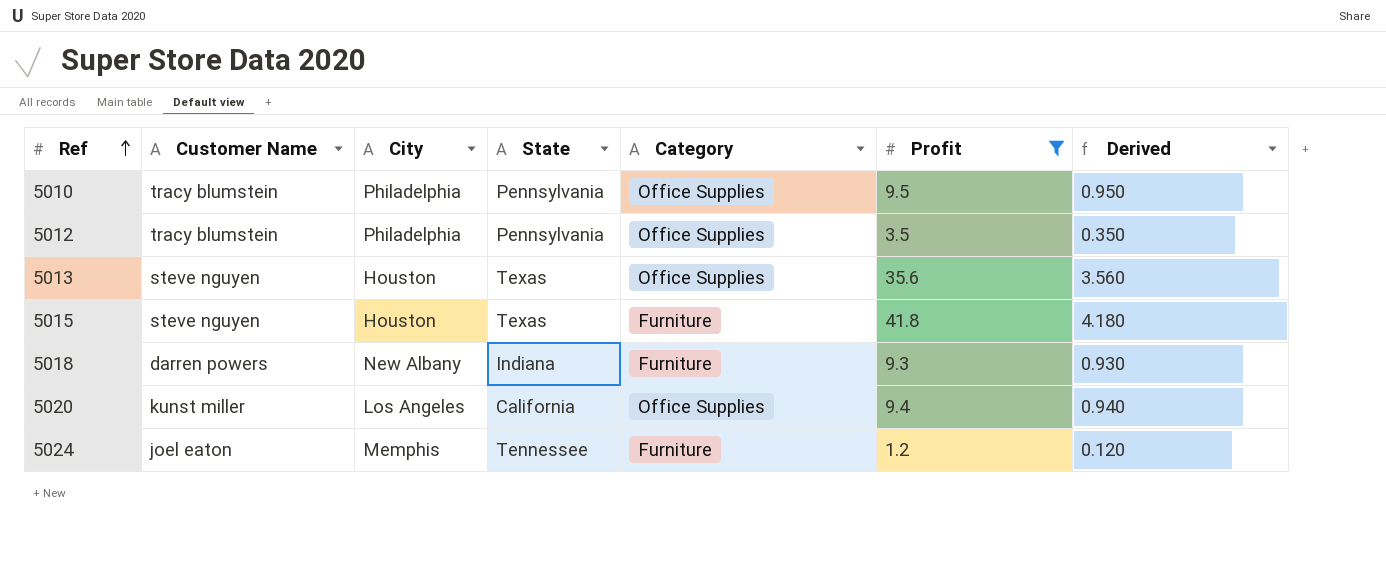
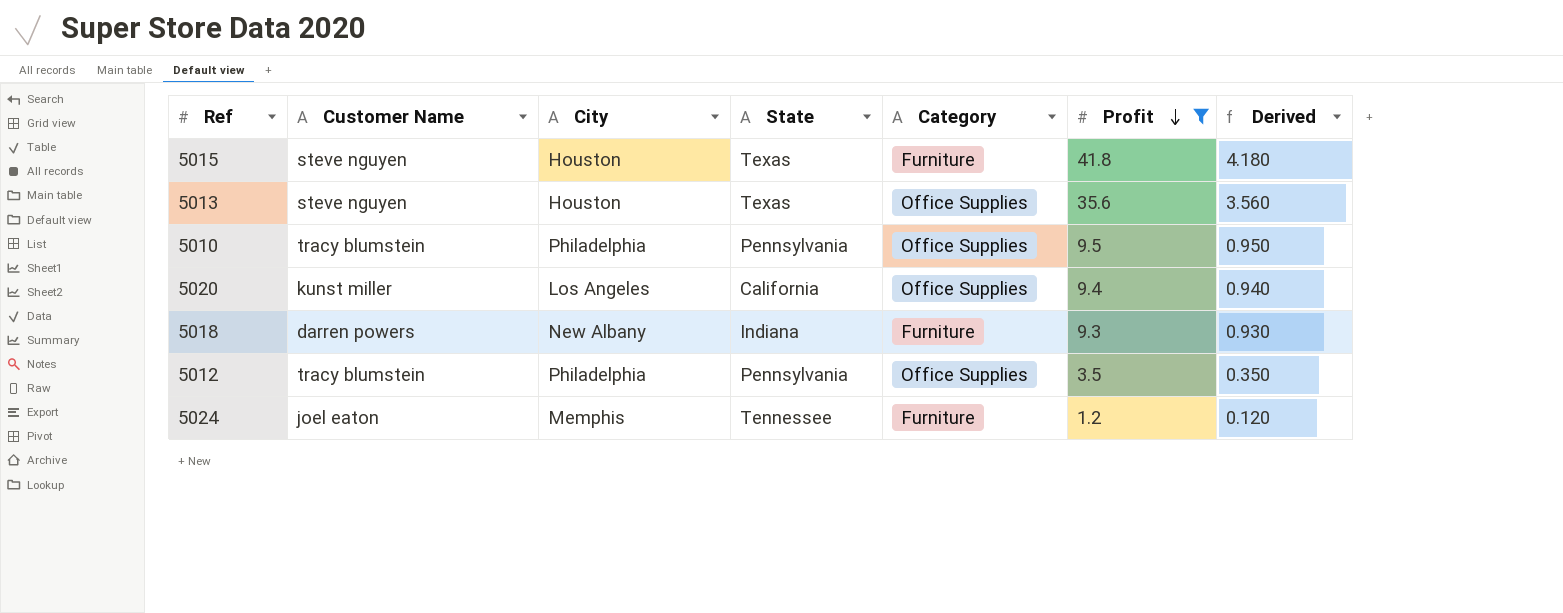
row order: Ref ascending -> Profit descending

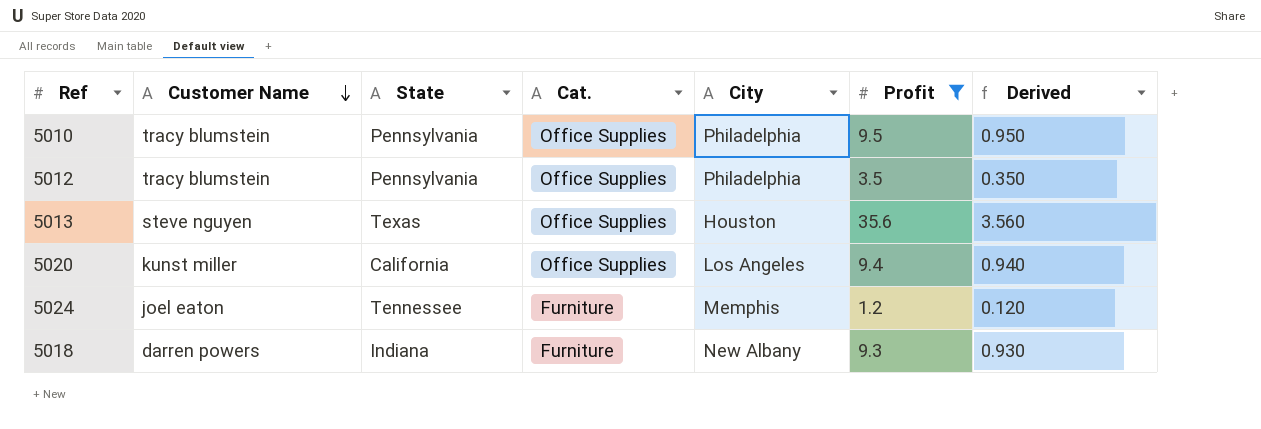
row order: Profit descending -> Customer Name descending
column name: Category -> Cat.
column City | position: 3 -> 5
row 5015: steve nguyen | Houston | Texas | Furniture | 41.8 | 4.180 -> none

